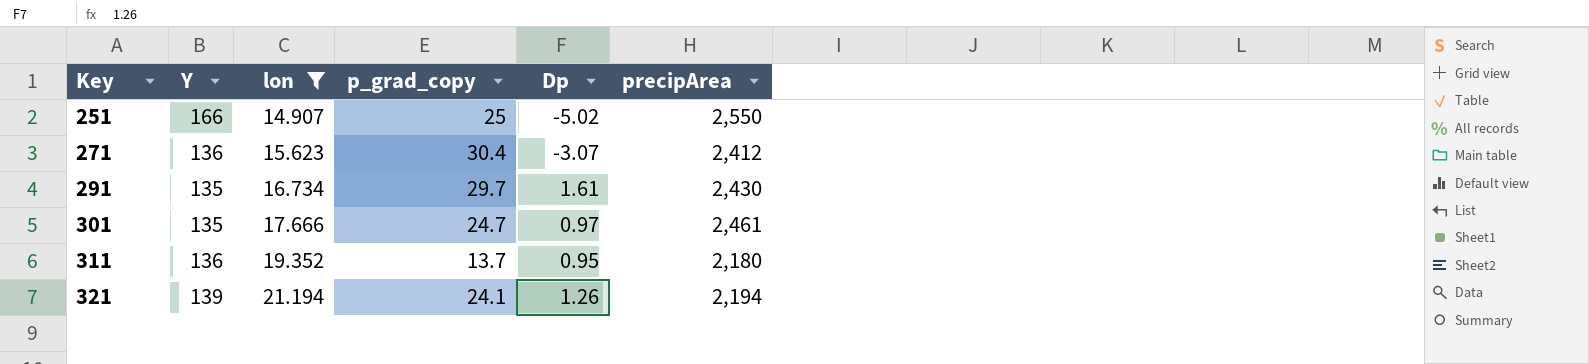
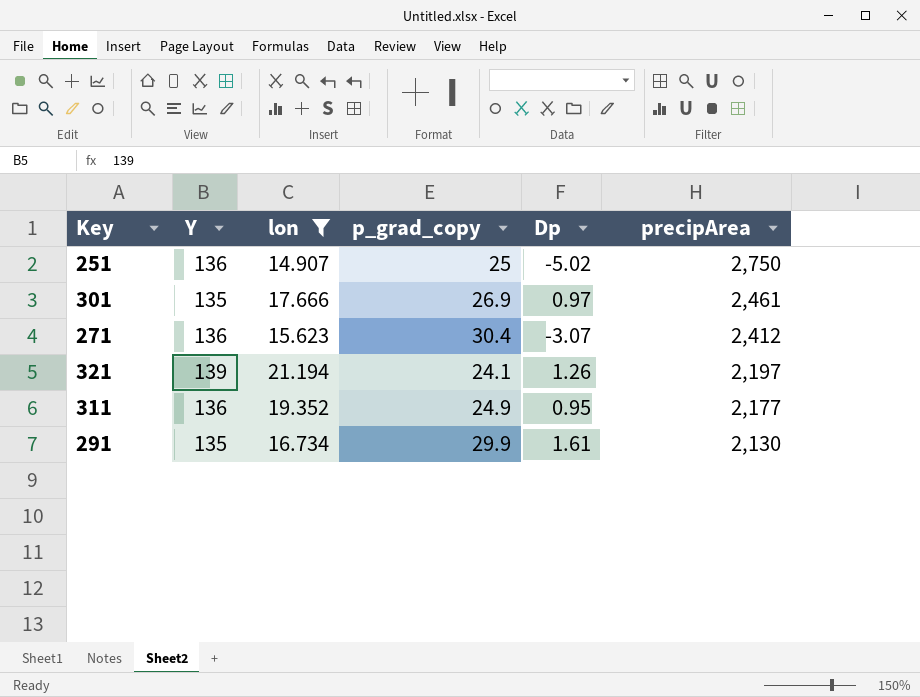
row order: Key ascending -> precipArea descending
251 | Y: 166 -> 136
251 | precipArea: 2,550 -> 2,750
301 | p_grad_copy: 24.7 -> 26.9
321 | precipArea: 2,194 -> 2,197
311 | p_grad_copy: 13.7 -> 24.9
311 | precipArea: 2,180 -> 2,177
291 | p_grad_copy: 29.7 -> 29.9
291 | precipArea: 2,430 -> 2,130

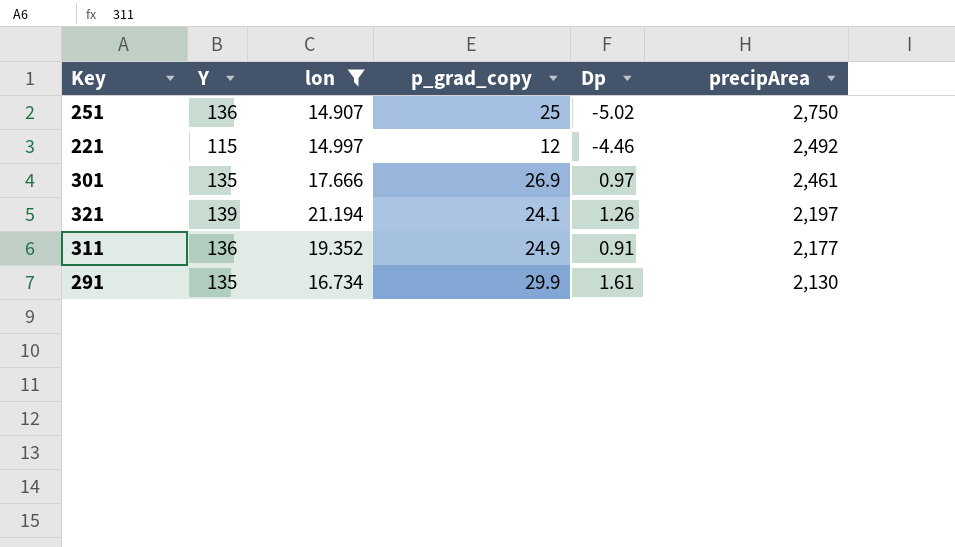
row 271: 136 | 15.623 | 30.4 | -3.07 | 2,412 -> none
row 221: none -> 115 | 14.997 | 12 | -4.46 | 2,492
311 | Dp: 0.95 -> 0.91

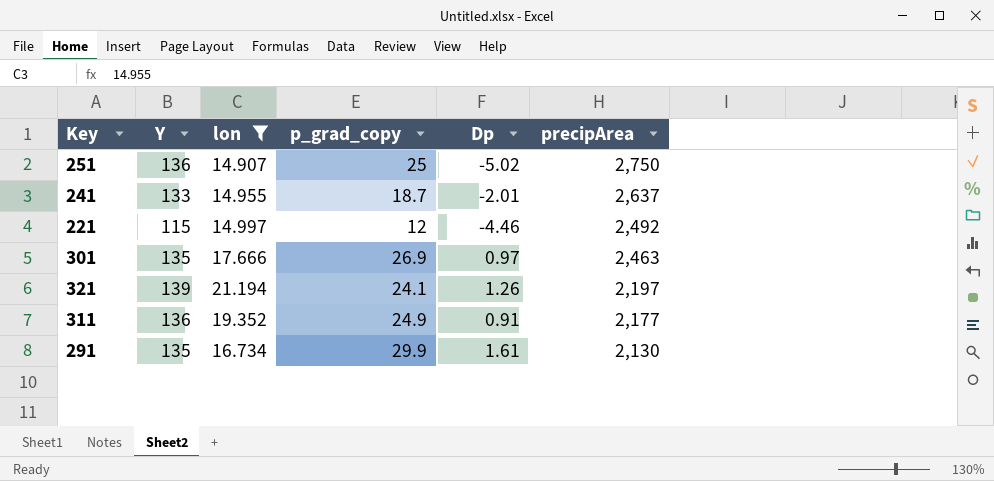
row 241: none -> 133 | 14.955 | 18.7 | -2.01 | 2,637
301 | precipArea: 2,461 -> 2,463

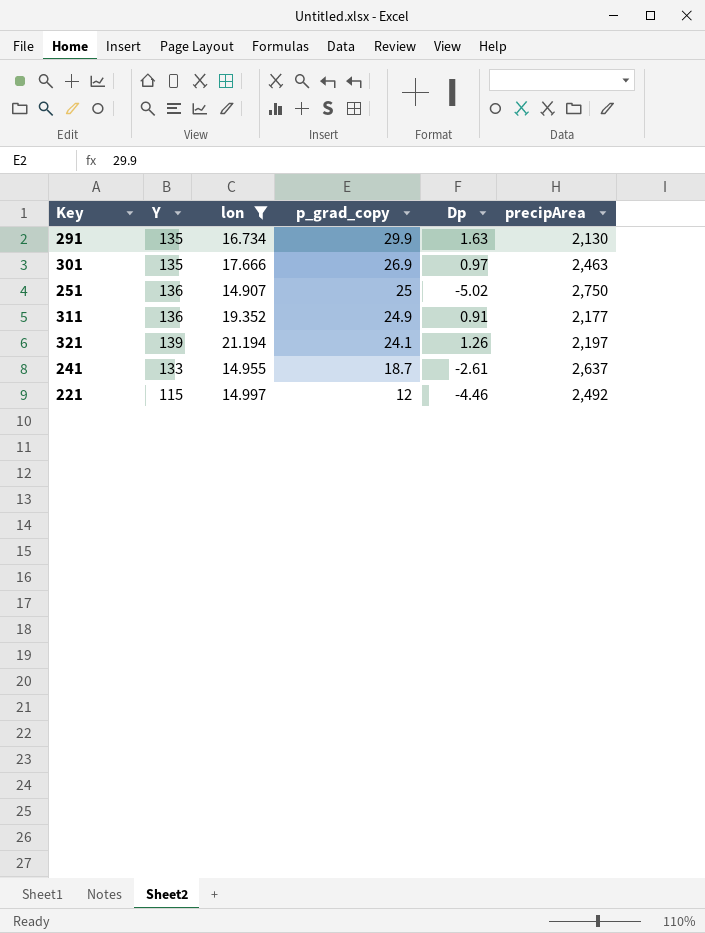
row order: precipArea descending -> p_grad_copy descending
291 | Dp: 1.61 -> 1.63
241 | Dp: -2.01 -> -2.61

